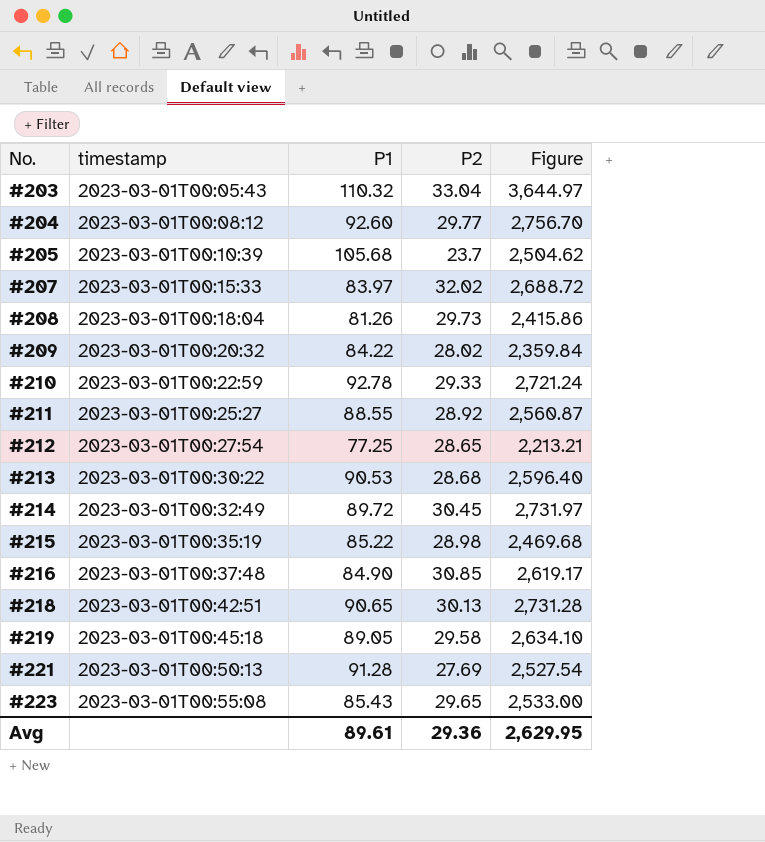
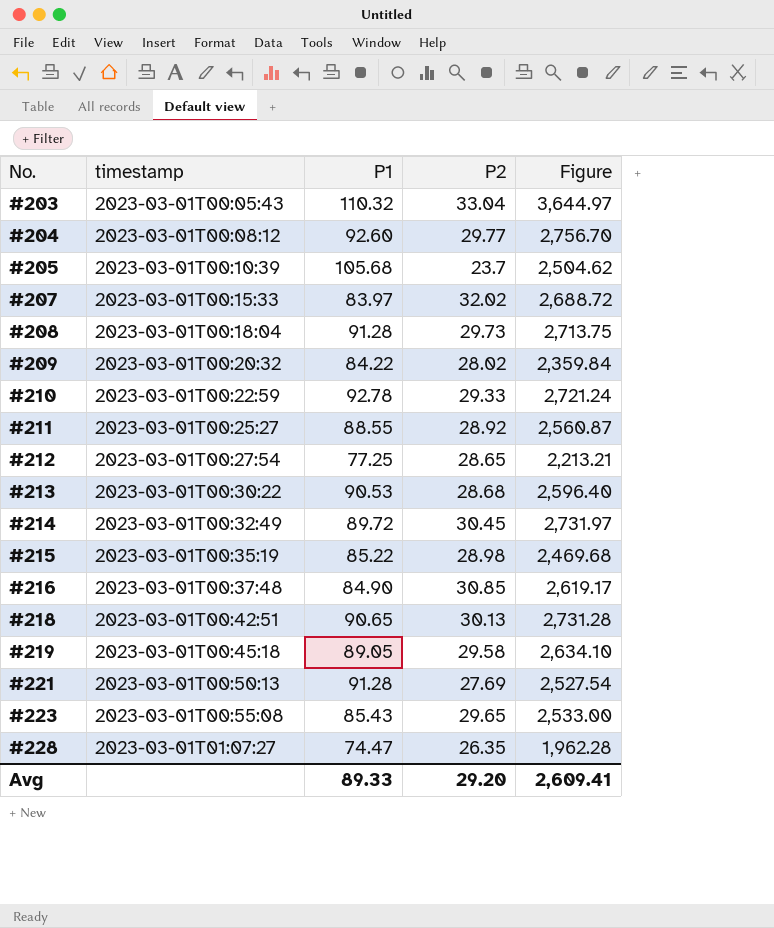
#208 | P1: 81.26 -> 91.28
#208 | Figure: 2,415.86 -> 2,713.75
row #228: none -> 2023-03-01T01:07:27 | 74.47 | 26.35 | 1,962.28
Avg | P1: 89.61 -> 89.33
Avg | P2: 29.36 -> 29.20
Avg | Figure: 2,629.95 -> 2,609.41

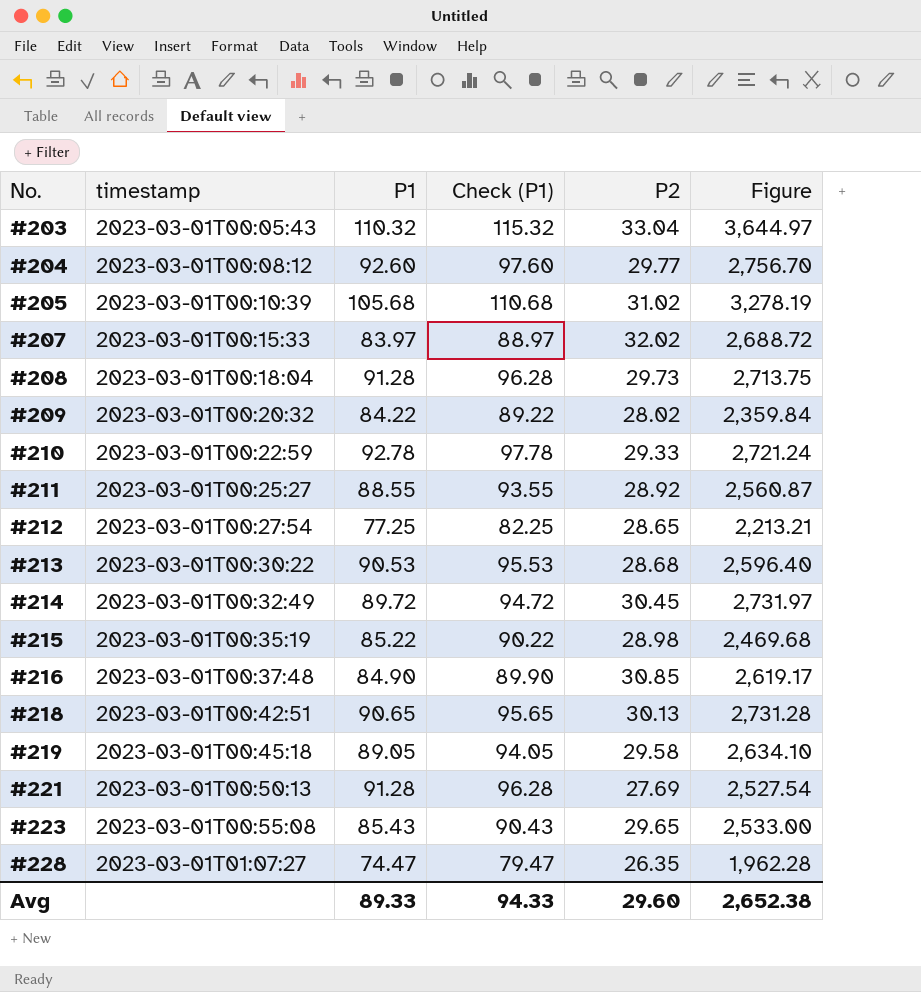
column Check (P1) | formula: none -> [P1] + 5
#205 | P2: 23.7 -> 31.02
#205 | Figure: 2,504.62 -> 3,278.19
Avg | P2: 29.20 -> 29.60
Avg | Figure: 2,609.41 -> 2,652.38

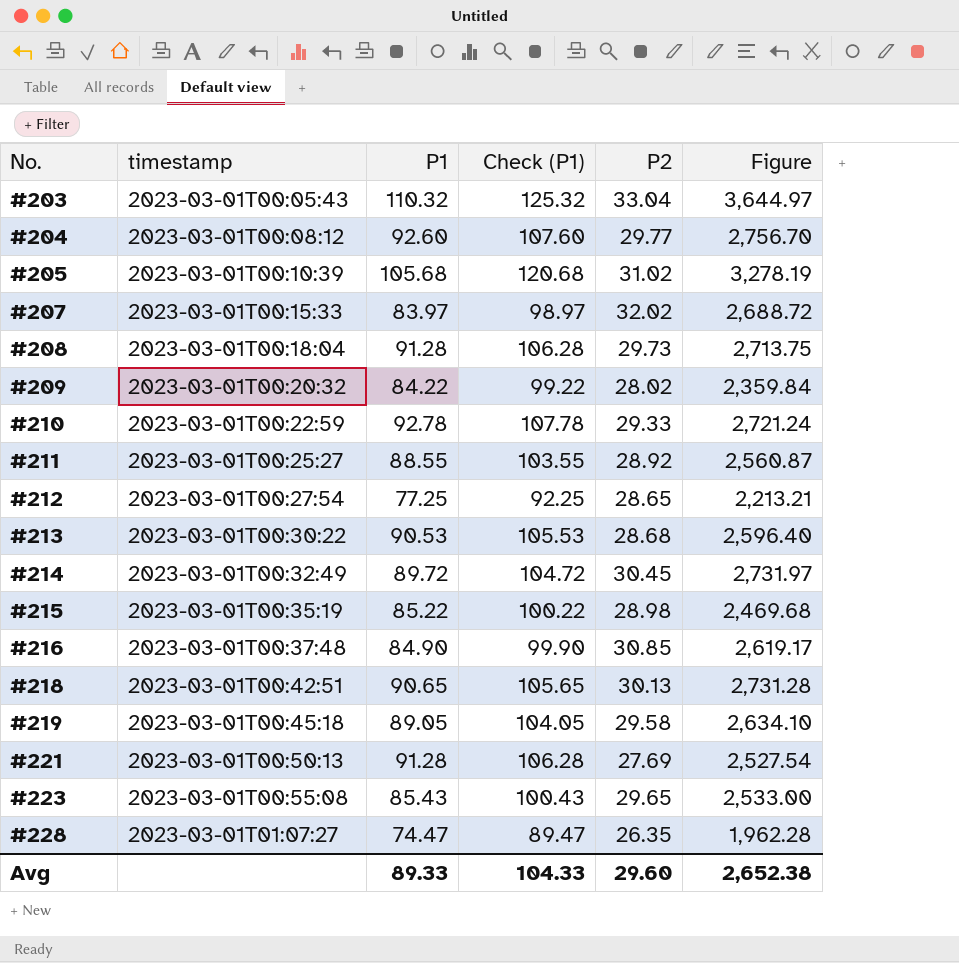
column Check (P1) | formula: [P1] + 5 -> [P1] + 15
Avg | Check (P1): 94.33 -> 104.33

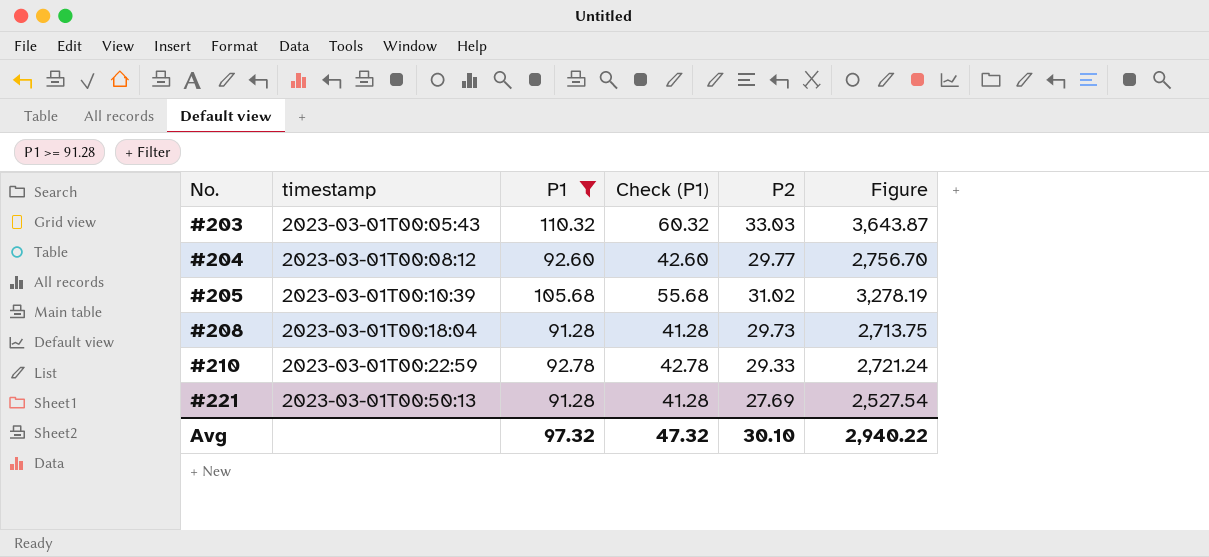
filter: none -> P1 >= 91.28
column Check (P1) | formula: [P1] + 15 -> [P1] - 50
#203 | P2: 33.04 -> 33.03
#203 | Figure: 3,644.97 -> 3,643.87
Avg | P1: 89.33 -> 97.32
Avg | Check (P1): 104.33 -> 47.32
Avg | P2: 29.60 -> 30.10
Avg | Figure: 2,652.38 -> 2,940.22

